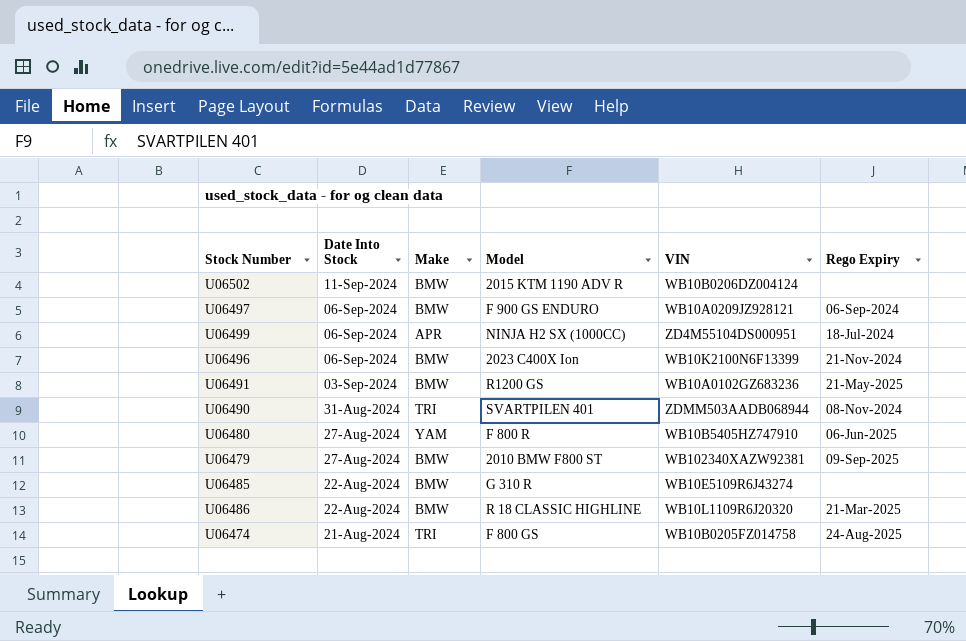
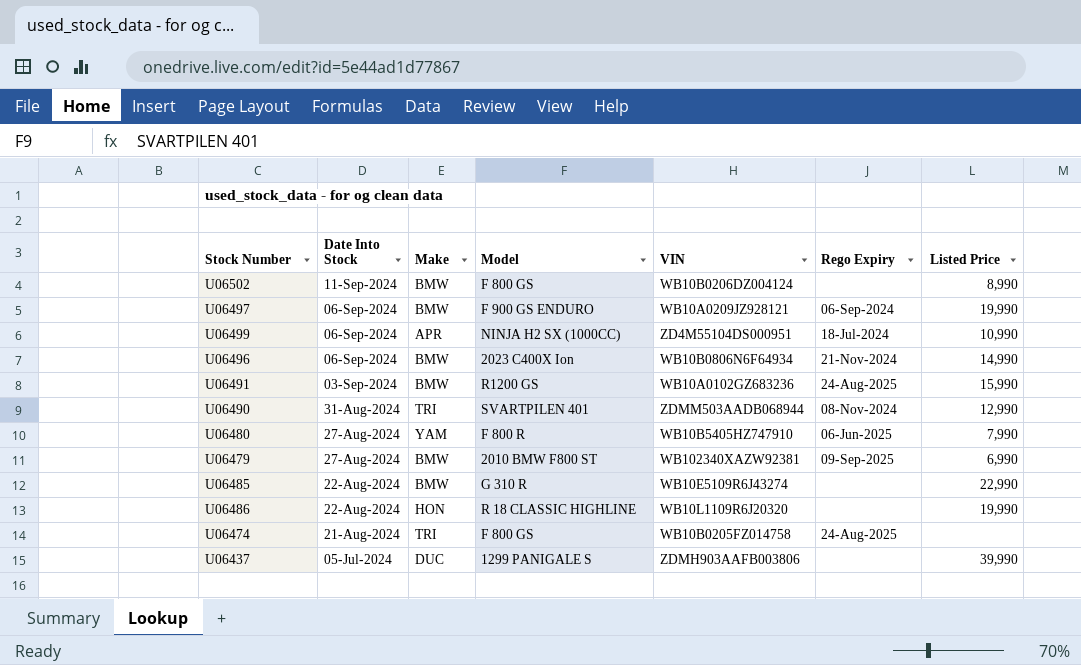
column Listed Price | position: none -> 7
U06502 | Model: 2015 KTM 1190 ADV R -> F 800 GS
U06496 | VIN: WB10K2100N6F13399 -> WB10B0806N6F64934
U06491 | Rego Expiry: 21-May-2025 -> 24-Aug-2025
U06486 | Make: BMW -> HON
U06486 | Rego Expiry: 21-Mar-2025 -> none
row U06437: none -> 05-Jul-2024 | DUC | 1299 PANIGALE S | ZDMH903AAFB003806 | none | 39,990

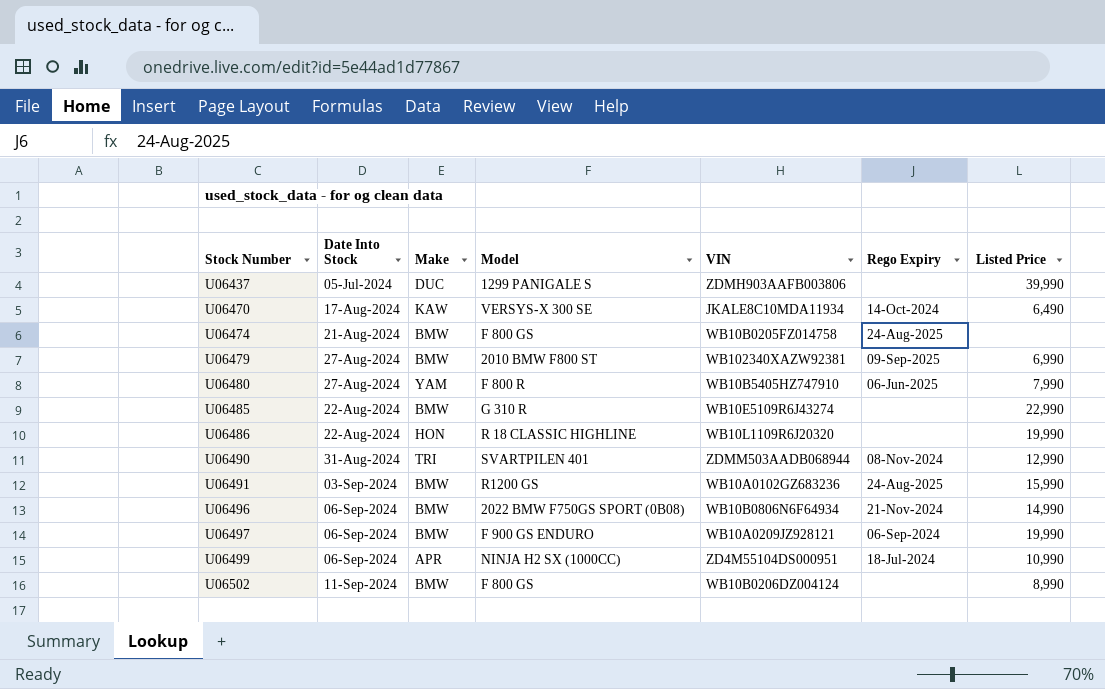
row order: Date Into Stock descending -> Stock Number ascending
row U06470: none -> 17-Aug-2024 | KAW | VERSYS-X 300 SE | JKALE8C10MDA11934 | 14-Oct-2024 | 6,490
U06474 | Make: TRI -> BMW
U06496 | Model: 2023 C400X Ion -> 2022 BMW F750GS SPORT (0B08)

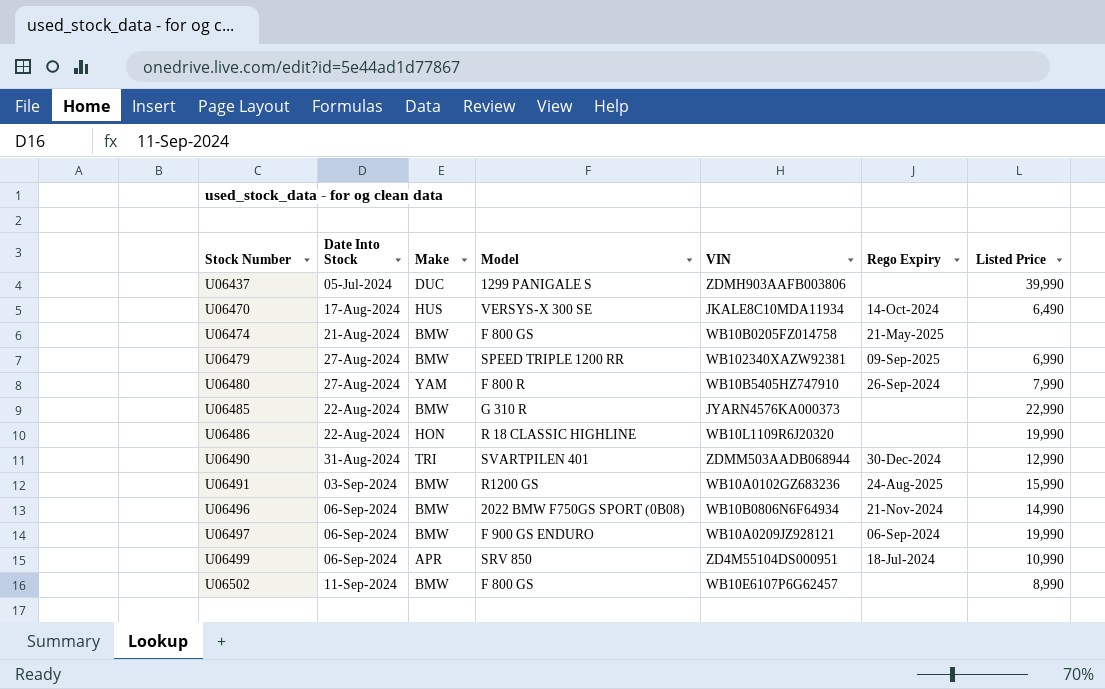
U06470 | Make: KAW -> HUS
U06474 | Rego Expiry: 24-Aug-2025 -> 21-May-2025
U06479 | Model: 2010 BMW F800 ST -> SPEED TRIPLE 1200 RR
U06480 | Rego Expiry: 06-Jun-2025 -> 26-Sep-2024
U06485 | VIN: WB10E5109R6J43274 -> JYARN4576KA000373
U06490 | Rego Expiry: 08-Nov-2024 -> 30-Dec-2024
U06499 | Model: NINJA H2 SX (1000CC) -> SRV 850
U06502 | VIN: WB10B0206DZ004124 -> WB10E6107P6G62457

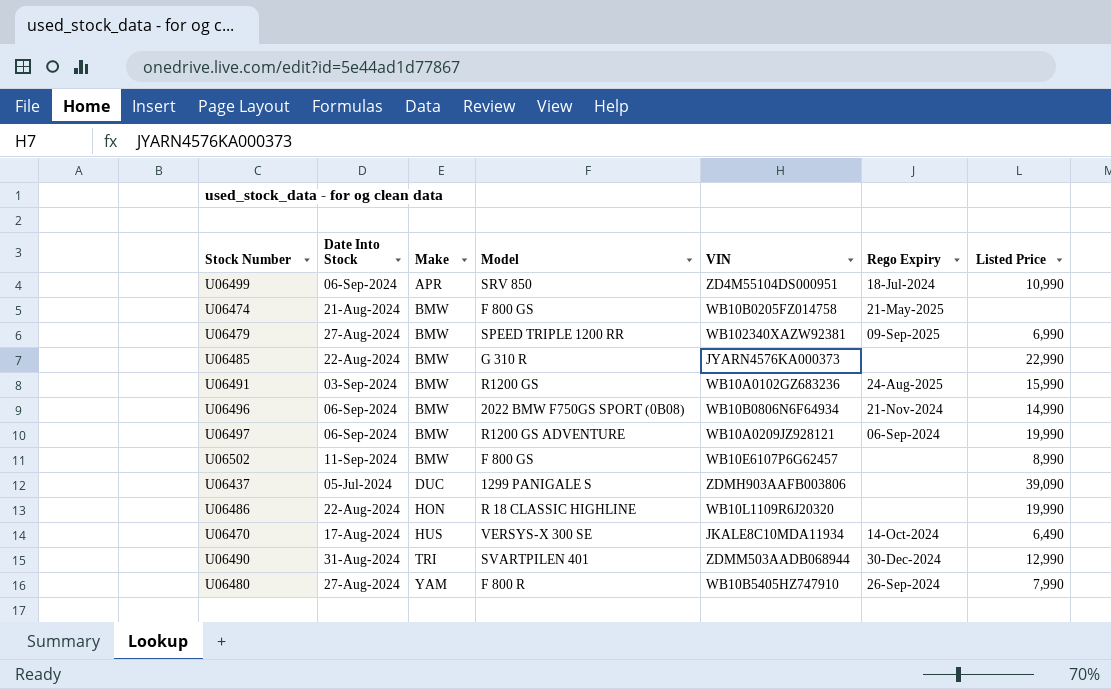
row order: Stock Number ascending -> Make ascending
U06497 | Model: F 900 GS ENDURO -> R1200 GS ADVENTURE
U06437 | Listed Price: 39,990 -> 39,090

